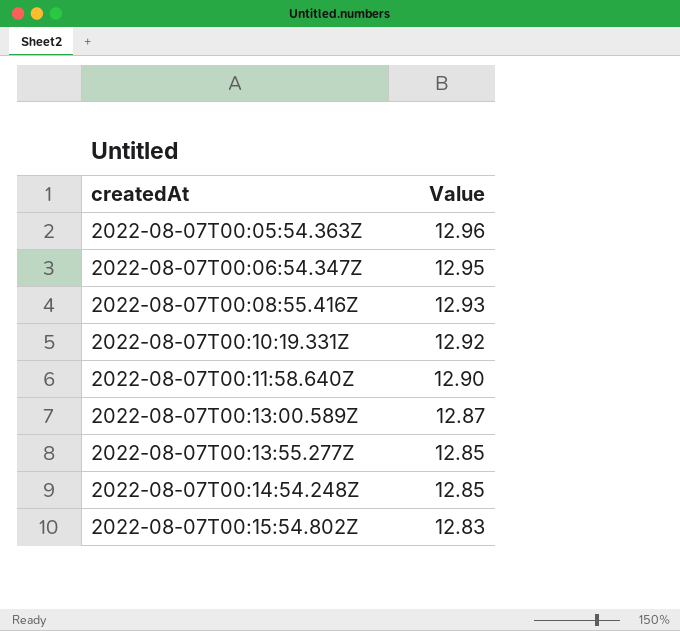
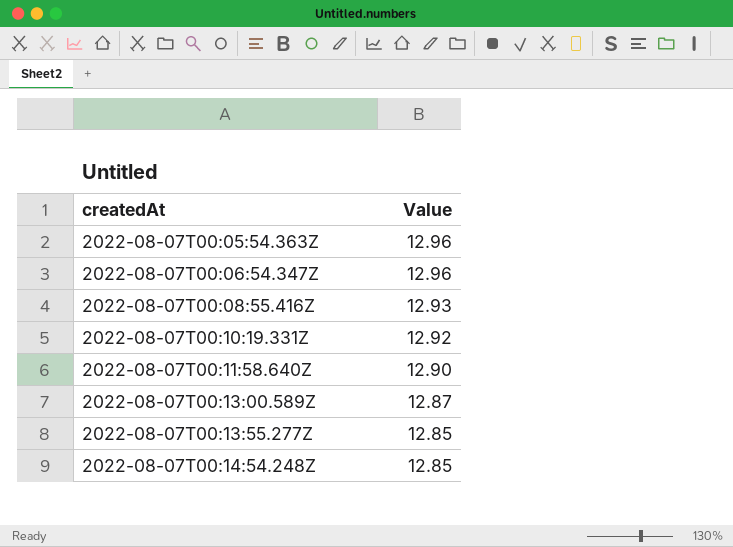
row 2022-08-07T00:15:54.802Z: 12.83 -> none
2022-08-07T00:06:54.347Z | Value: 12.95 -> 12.96

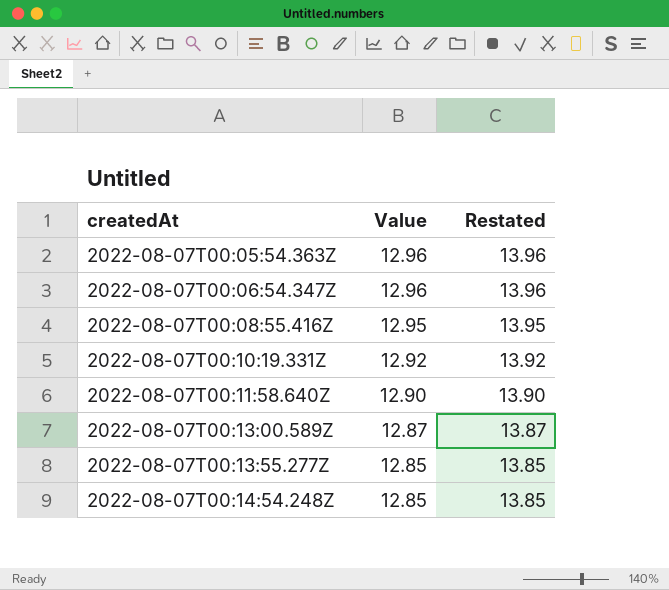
column Restated | formula: none -> [Value] + 1
2022-08-07T00:08:55.416Z | Value: 12.93 -> 12.95

